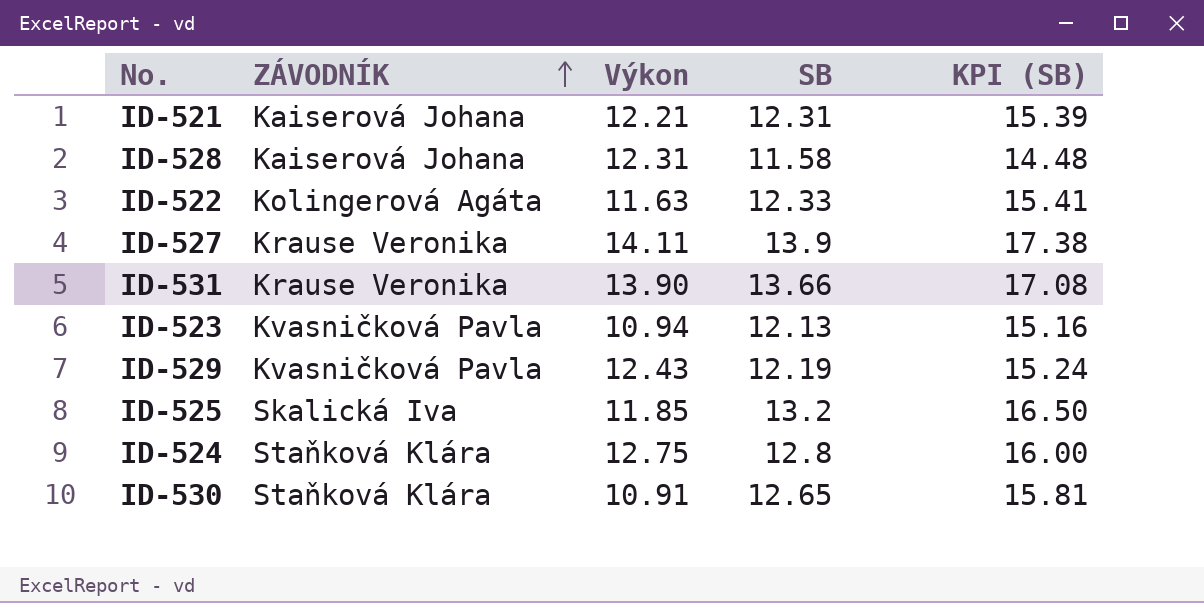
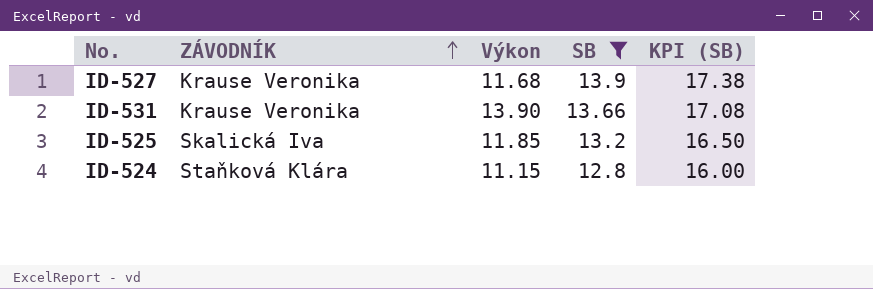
filter: none -> SB >= 12.8
ID-527 | Výkon: 14.11 -> 11.68
ID-524 | Výkon: 12.75 -> 11.15

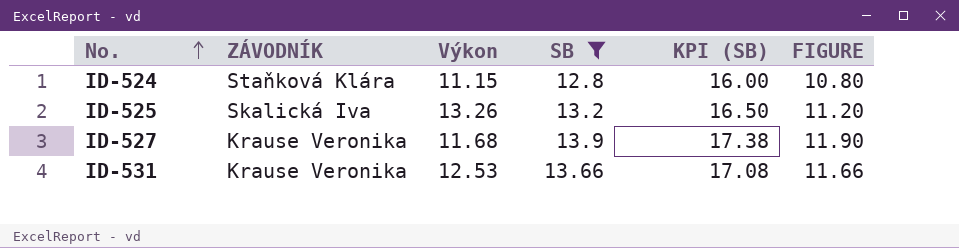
row order: ZÁVODNÍK ascending -> No. ascending
column FIGURE | formula: none -> [SB] - 2
ID-525 | Výkon: 11.85 -> 13.26
ID-531 | Výkon: 13.90 -> 12.53

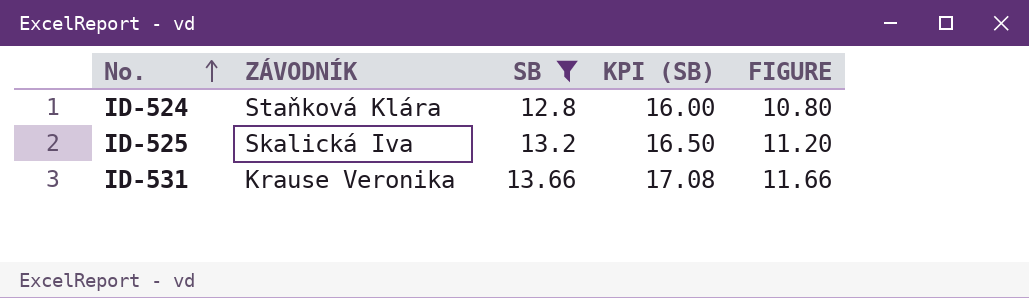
column Výkon | position: 3 -> none
row ID-527: Krause Veronika | 11.68 | 13.9 | 17.38 | 11.90 -> none

